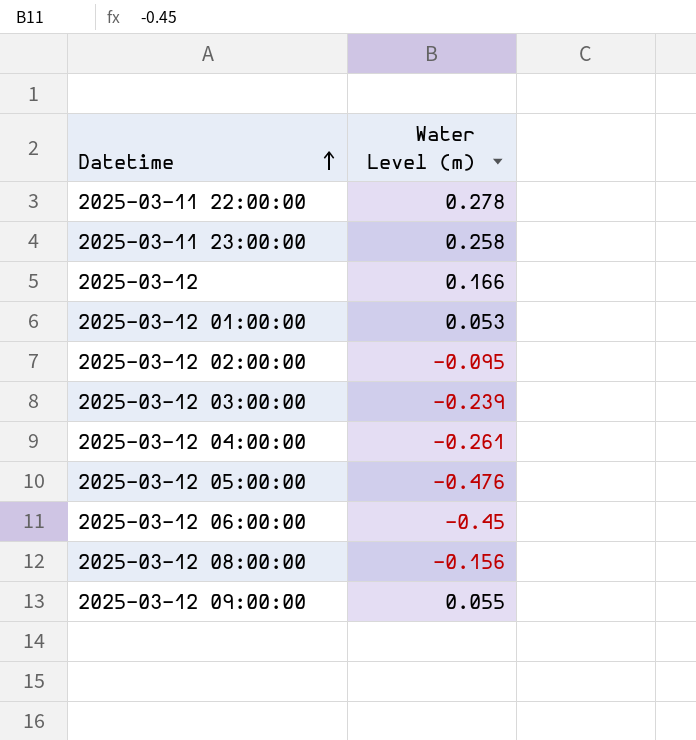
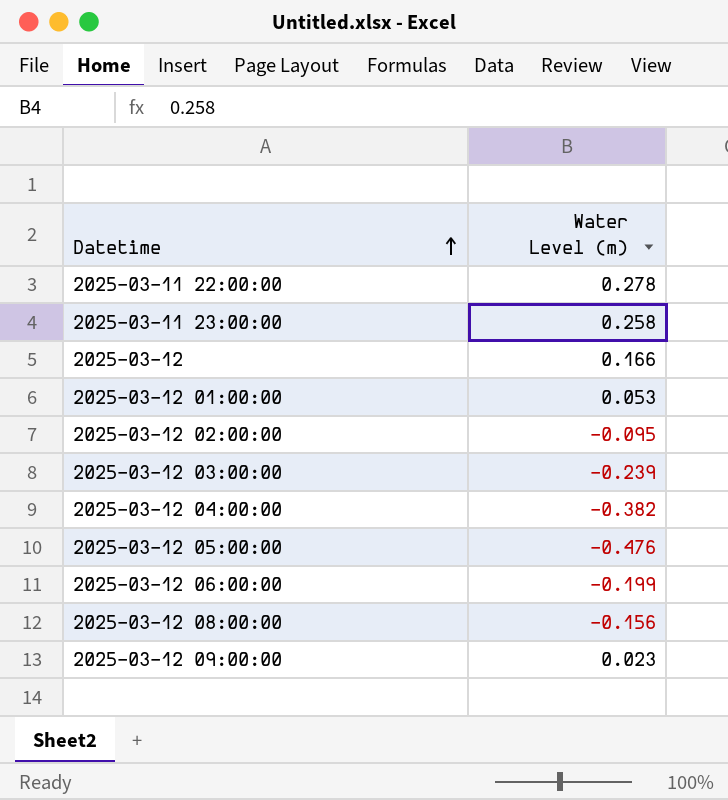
2025-03-12 04:00:00 | Water Level (m): -0.261 -> -0.382
2025-03-12 06:00:00 | Water Level (m): -0.45 -> -0.199
2025-03-12 09:00:00 | Water Level (m): 0.055 -> 0.023

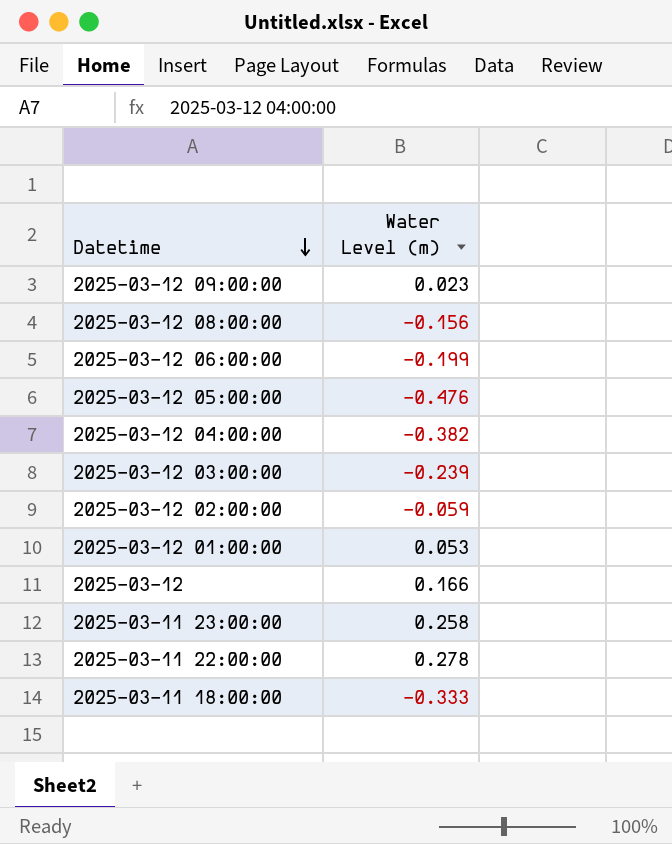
row order: Datetime ascending -> Datetime descending
2025-03-12 02:00:00 | Water Level (m): -0.095 -> -0.059
row 2025-03-11 18:00:00: none -> -0.333

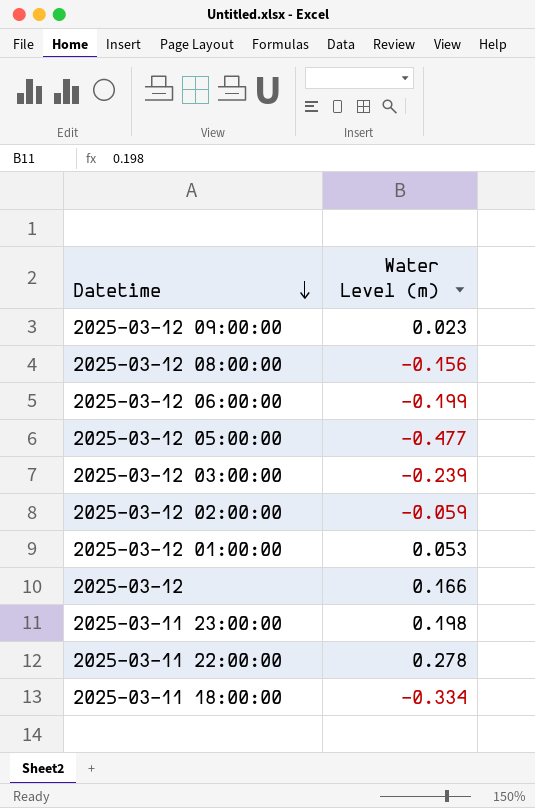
row 2025-03-12 04:00:00: -0.382 -> none
2025-03-12 05:00:00 | Water Level (m): -0.476 -> -0.477
2025-03-11 23:00:00 | Water Level (m): 0.258 -> 0.198
2025-03-11 18:00:00 | Water Level (m): -0.333 -> -0.334

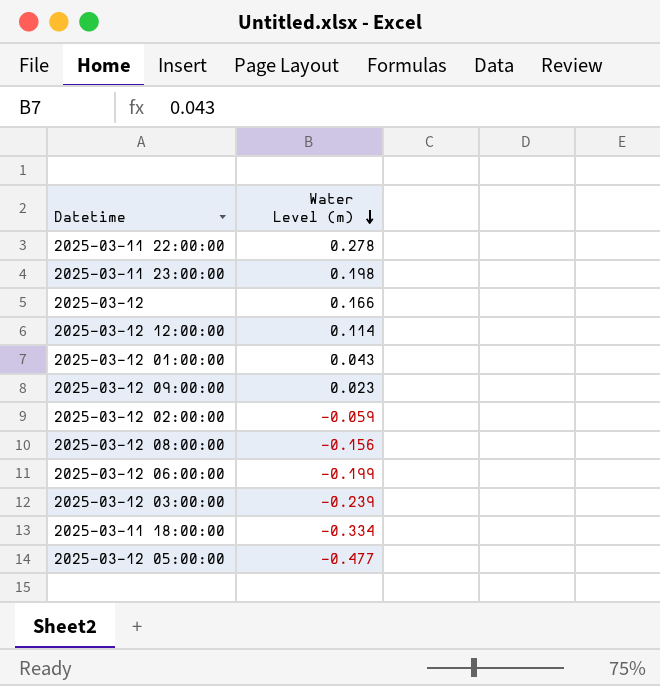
row order: Datetime descending -> Water Level (m) descending
row 2025-03-12 12:00:00: none -> 0.114
2025-03-12 01:00:00 | Water Level (m): 0.053 -> 0.043

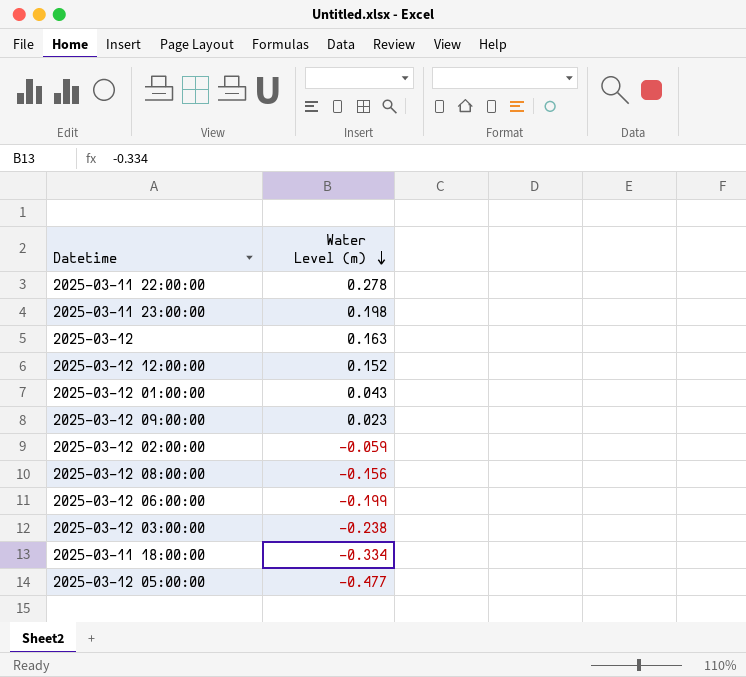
2025-03-12 | Water Level (m): 0.166 -> 0.163
2025-03-12 12:00:00 | Water Level (m): 0.114 -> 0.152
2025-03-12 03:00:00 | Water Level (m): -0.239 -> -0.238

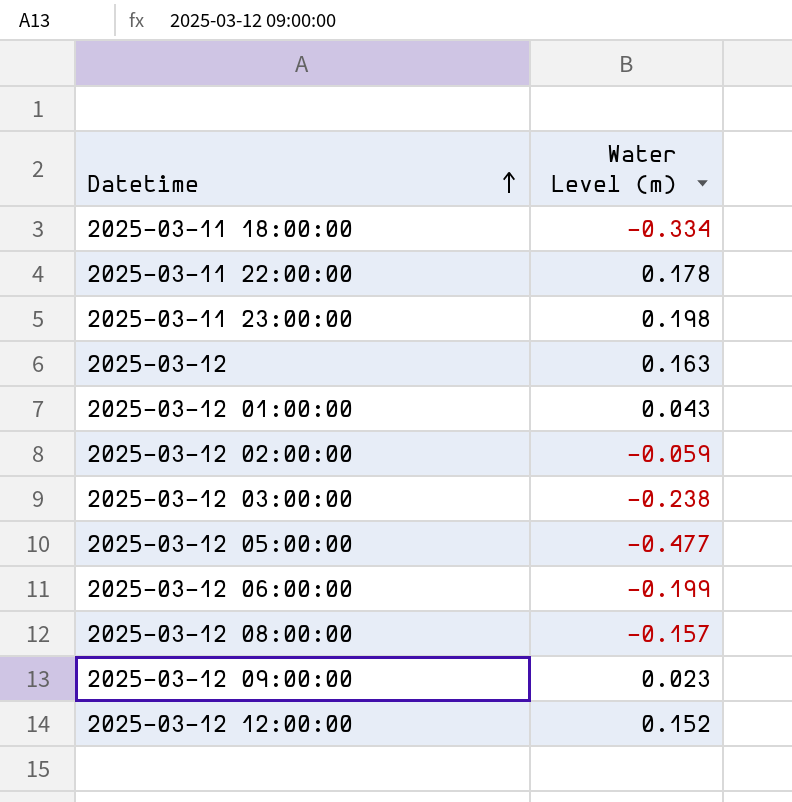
row order: Water Level (m) descending -> Datetime ascending
2025-03-11 22:00:00 | Water Level (m): 0.278 -> 0.178
2025-03-12 08:00:00 | Water Level (m): -0.156 -> -0.157

